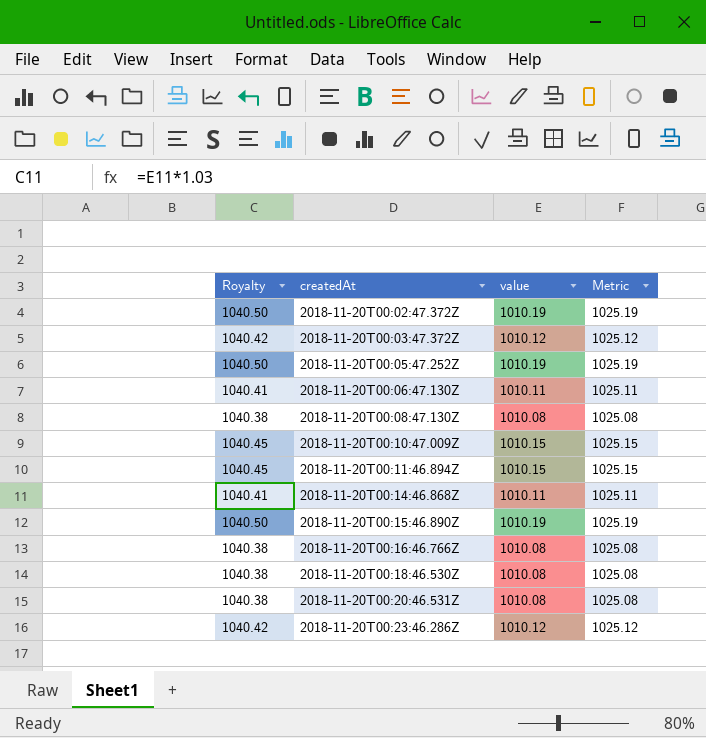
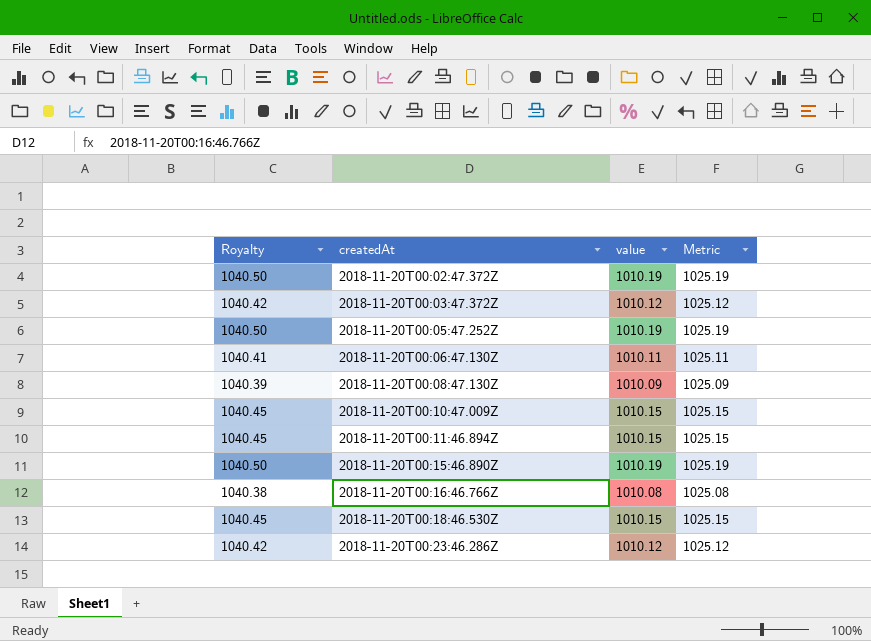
row 2018-11-20T00:14:46.868Z: 1040.41 | 1010.11 | 1025.11 -> none
row 2018-11-20T00:20:46.531Z: 1040.38 | 1010.08 | 1025.08 -> none
2018-11-20T00:08:47.130Z | Royalty: 1040.38 -> 1040.39
2018-11-20T00:08:47.130Z | value: 1010.08 -> 1010.09
2018-11-20T00:08:47.130Z | Metric: 1025.08 -> 1025.09
2018-11-20T00:18:46.530Z | Royalty: 1040.38 -> 1040.45
2018-11-20T00:18:46.530Z | value: 1010.08 -> 1010.15
2018-11-20T00:18:46.530Z | Metric: 1025.08 -> 1025.15

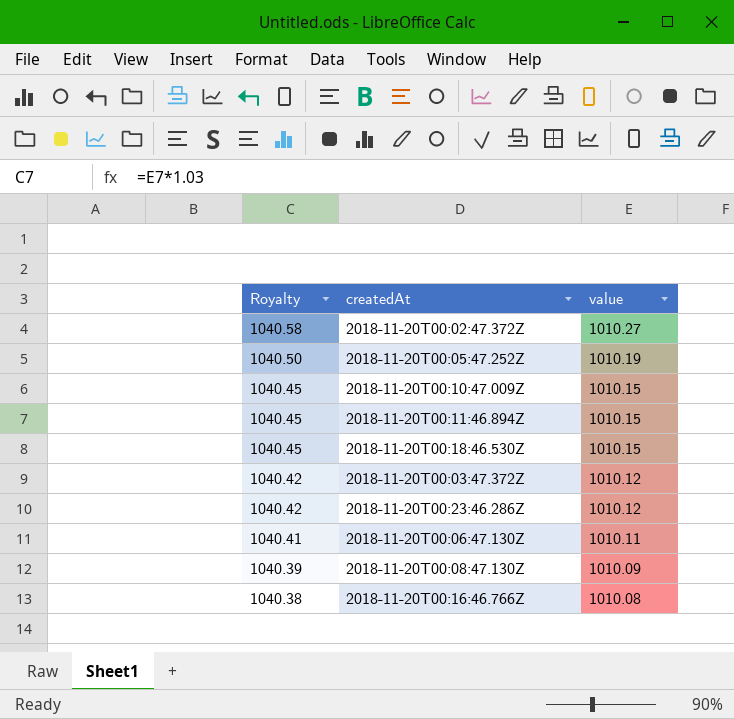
row order: createdAt ascending -> Royalty descending
column Metric | formula: [value] + 15 -> none
row 2018-11-20T00:15:46.890Z: 1040.50 | 1010.19 | 1025.19 -> none
2018-11-20T00:02:47.372Z | Royalty: 1040.50 -> 1040.58
2018-11-20T00:02:47.372Z | value: 1010.19 -> 1010.27

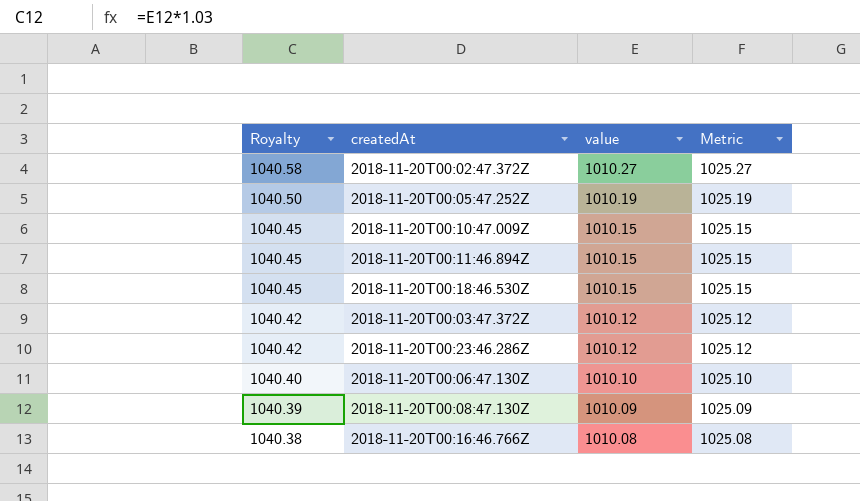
column Metric | formula: none -> [value] + 15
2018-11-20T00:06:47.130Z | Royalty: 1040.41 -> 1040.40
2018-11-20T00:06:47.130Z | value: 1010.11 -> 1010.10

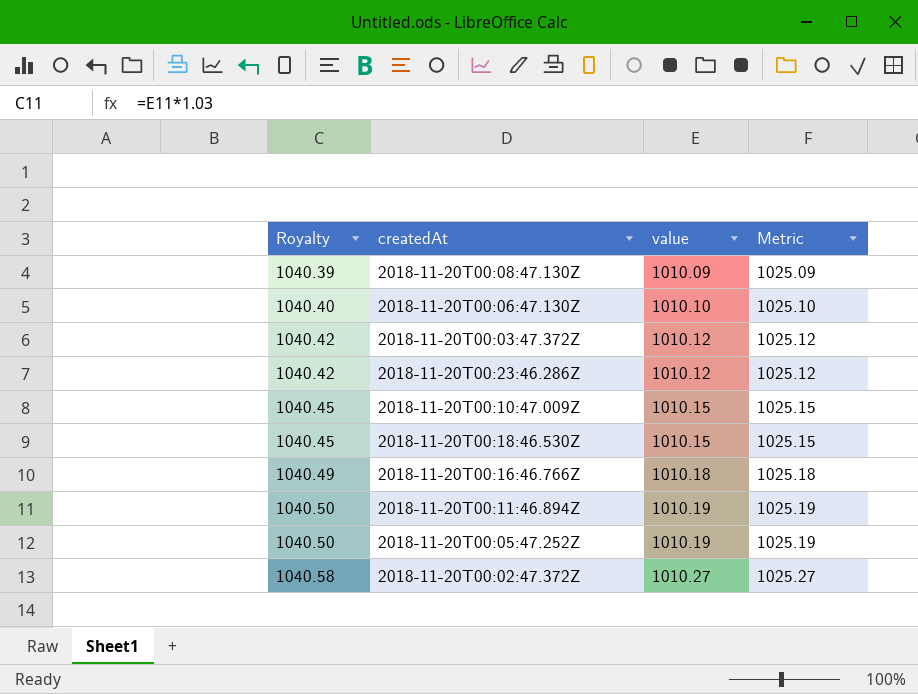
row order: Royalty descending -> Royalty ascending
2018-11-20T00:16:46.766Z | Royalty: 1040.38 -> 1040.49
2018-11-20T00:16:46.766Z | value: 1010.08 -> 1010.18
2018-11-20T00:16:46.766Z | Metric: 1025.08 -> 1025.18
2018-11-20T00:11:46.894Z | Royalty: 1040.45 -> 1040.50
2018-11-20T00:11:46.894Z | value: 1010.15 -> 1010.19
2018-11-20T00:11:46.894Z | Metric: 1025.15 -> 1025.19

